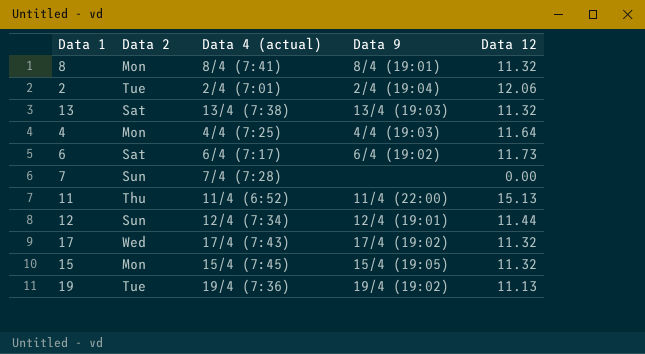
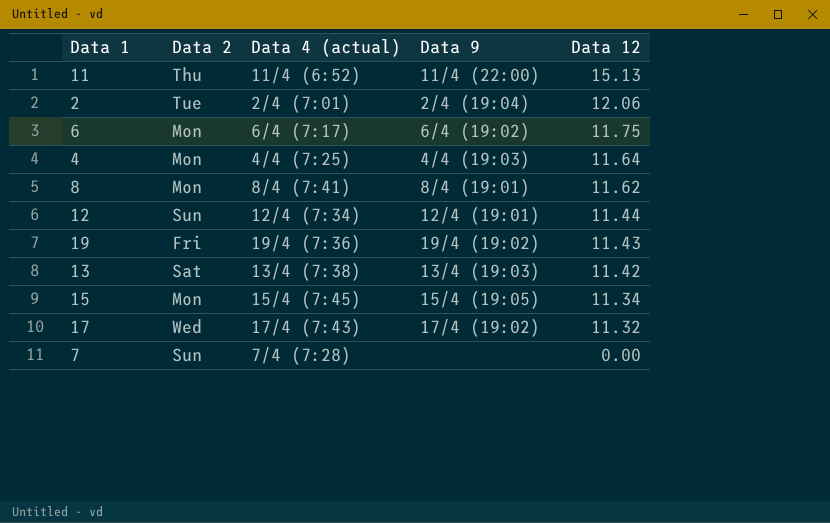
row order: none -> Data 12 descending
6 | Data 2: Sat -> Mon
6 | Data 12: 11.73 -> 11.75
8 | Data 12: 11.32 -> 11.62
19 | Data 2: Tue -> Fri
19 | Data 12: 11.13 -> 11.43
13 | Data 12: 11.32 -> 11.42
15 | Data 12: 11.32 -> 11.34

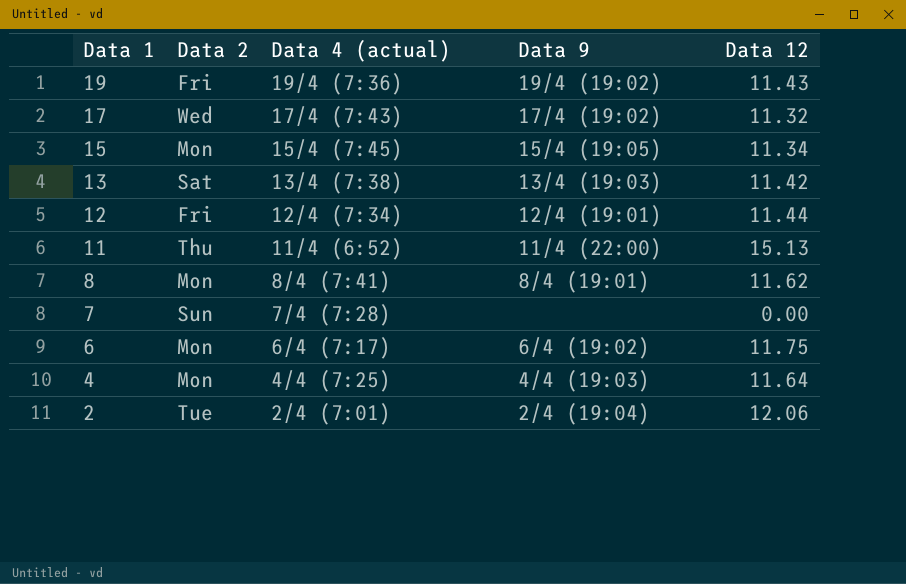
row order: Data 12 descending -> Data 1 descending
12 | Data 2: Sun -> Fri

